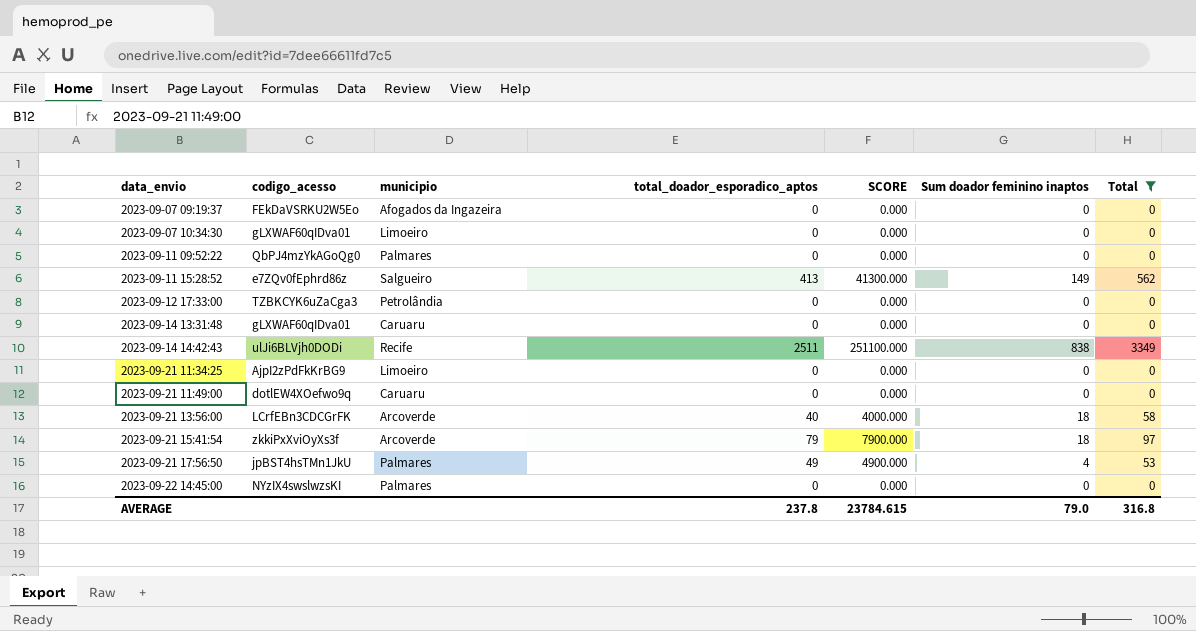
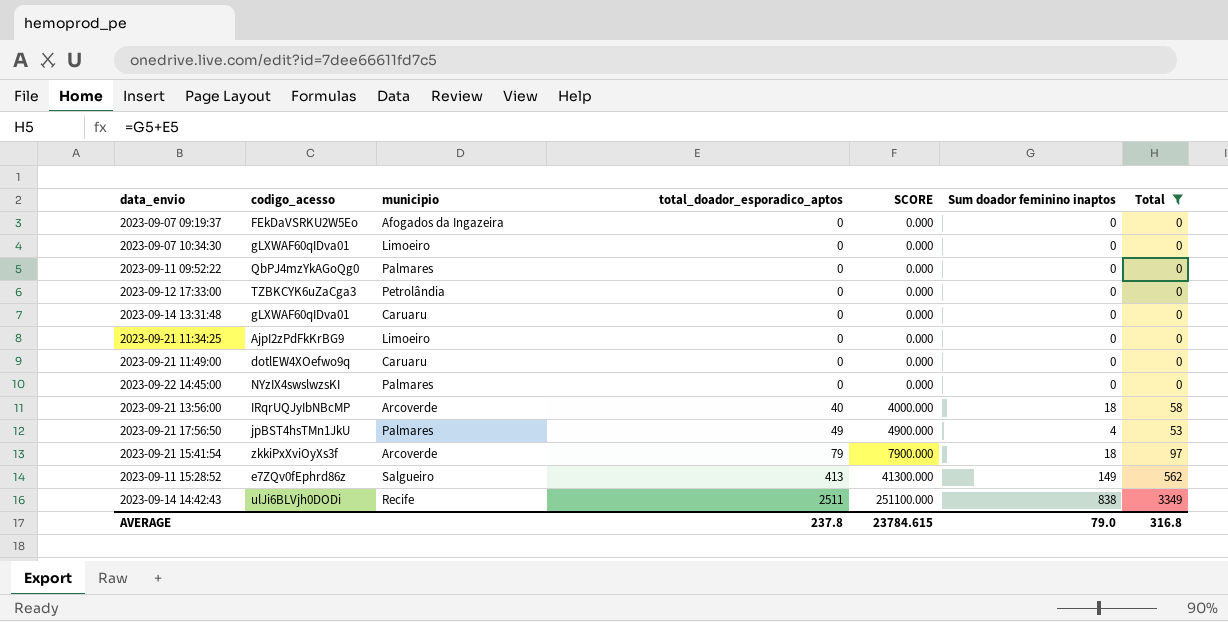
row order: data_envio ascending -> total_doador_esporadico_aptos ascending
2023-09-21 13:56:00 | codigo_acesso: LCrfEBn3CDCGrFK -> IRqrUQJyIbNBcMP

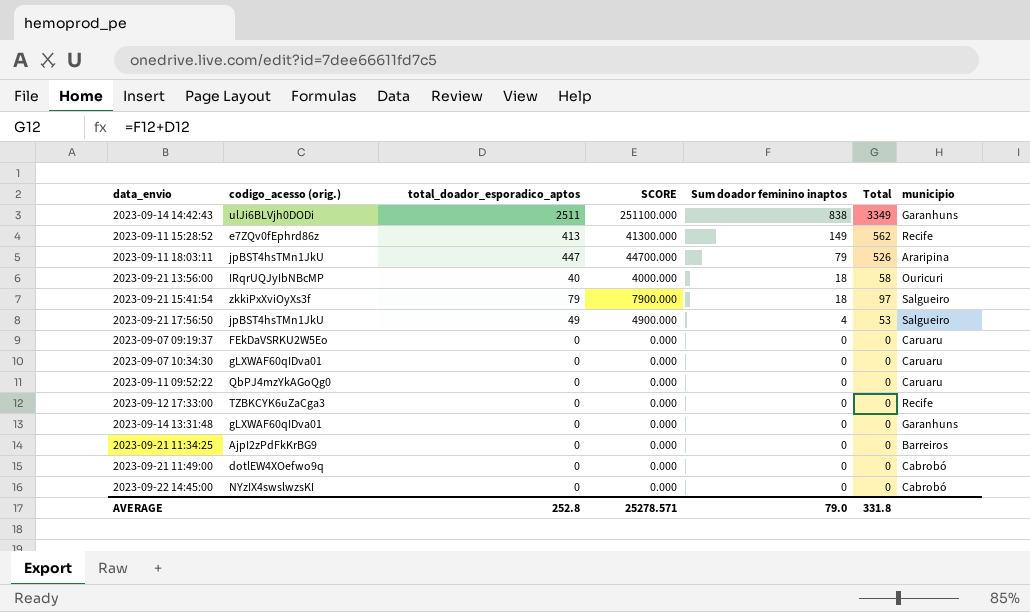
filter: Total != 526 -> none
row order: total_doador_esporadico_aptos ascending -> Sum doador feminino inaptos descending
column name: codigo_acesso -> codigo_acesso (orig.)
column municipio | position: 3 -> 7
2023-09-14 14:42:43 | municipio: Recife -> Garanhuns
2023-09-11 15:28:52 | municipio: Salgueiro -> Recife
2023-09-21 13:56:00 | municipio: Arcoverde -> Ouricuri
2023-09-21 15:41:54 | municipio: Arcoverde -> Salgueiro
2023-09-21 17:56:50 | municipio: Palmares -> Salgueiro
2023-09-07 09:19:37 | municipio: Afogados da Ingazeira -> Caruaru
2023-09-07 10:34:30 | municipio: Limoeiro -> Caruaru
2023-09-11 09:52:22 | municipio: Palmares -> Caruaru
2023-09-12 17:33:00 | municipio: Petrolândia -> Recife
2023-09-14 13:31:48 | municipio: Caruaru -> Garanhuns
2023-09-21 11:34:25 | municipio: Limoeiro -> Barreiros
2023-09-21 11:49:00 | municipio: Caruaru -> Cabrobó
2023-09-22 14:45:00 | municipio: Palmares -> Cabrobó
AVERAGE | total_doador_esporadico_aptos: 237.8 -> 252.8
AVERAGE | SCORE: 23784.615 -> 25278.571
AVERAGE | Total: 316.8 -> 331.8

